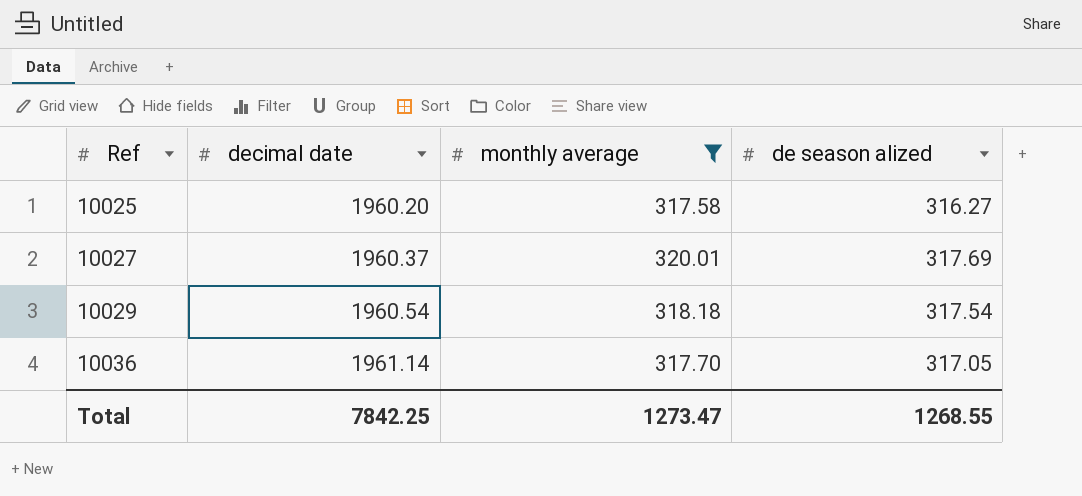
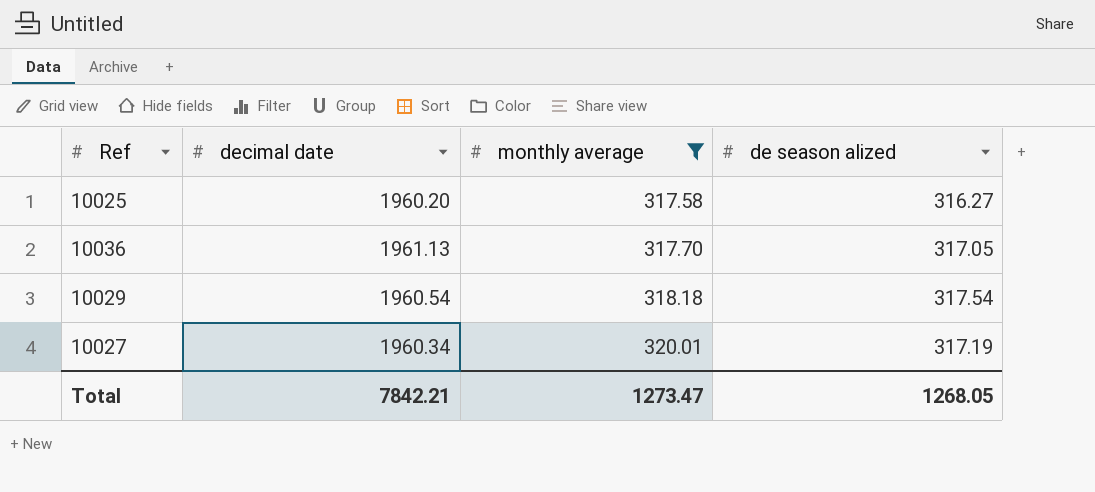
row order: Ref ascending -> monthly average ascending
10036 | decimal date: 1961.14 -> 1961.13
10027 | decimal date: 1960.37 -> 1960.34
10027 | de season alized: 317.69 -> 317.19
Total | decimal date: 7842.25 -> 7842.21
Total | de season alized: 1268.55 -> 1268.05

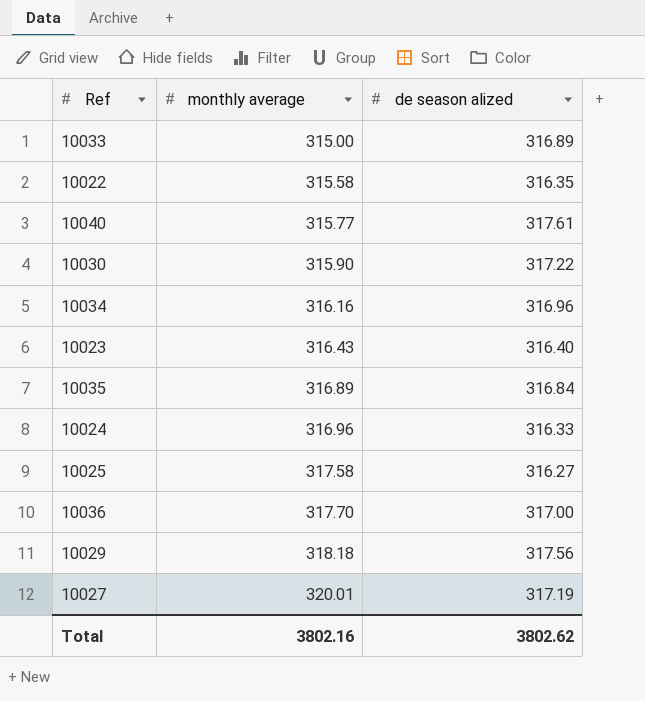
filter: monthly average >= 317.58 -> none
column decimal date | position: 2 -> none
10036 | de season alized: 317.05 -> 317.00
10029 | de season alized: 317.54 -> 317.56
Total | monthly average: 1273.47 -> 3802.16
Total | de season alized: 1268.05 -> 3802.62

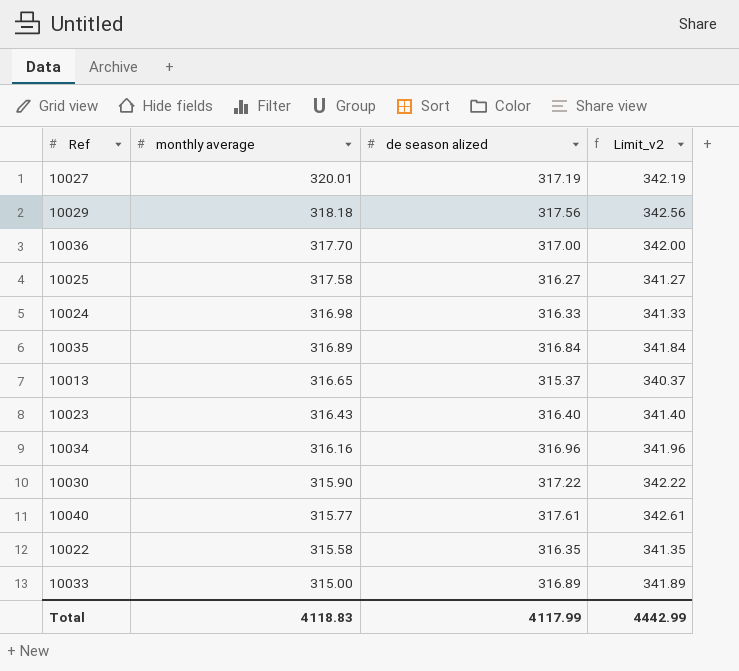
row order: monthly average ascending -> monthly average descending
column Limit_v2 | formula: none -> [de season alized] + 25
10024 | monthly average: 316.96 -> 316.98
row 10013: none -> 316.65 | 315.37 | 340.37
Total | monthly average: 3802.16 -> 4118.83
Total | de season alized: 3802.62 -> 4117.99

